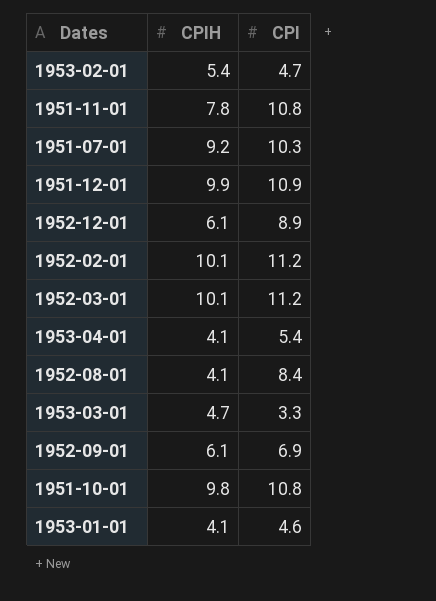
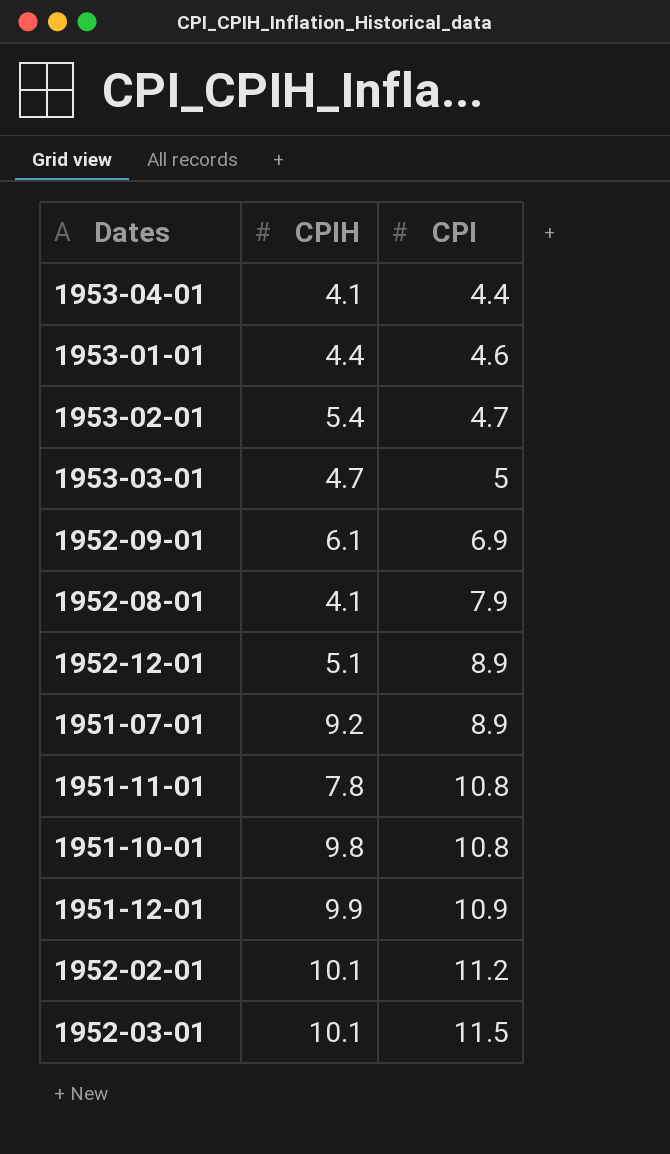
row order: none -> CPI ascending
1953-04-01 | CPI: 5.4 -> 4.4
1953-01-01 | CPIH: 4.1 -> 4.4
1953-03-01 | CPI: 3.3 -> 5
1952-08-01 | CPI: 8.4 -> 7.9
1952-12-01 | CPIH: 6.1 -> 5.1
1951-07-01 | CPI: 10.3 -> 8.9
1952-03-01 | CPI: 11.2 -> 11.5

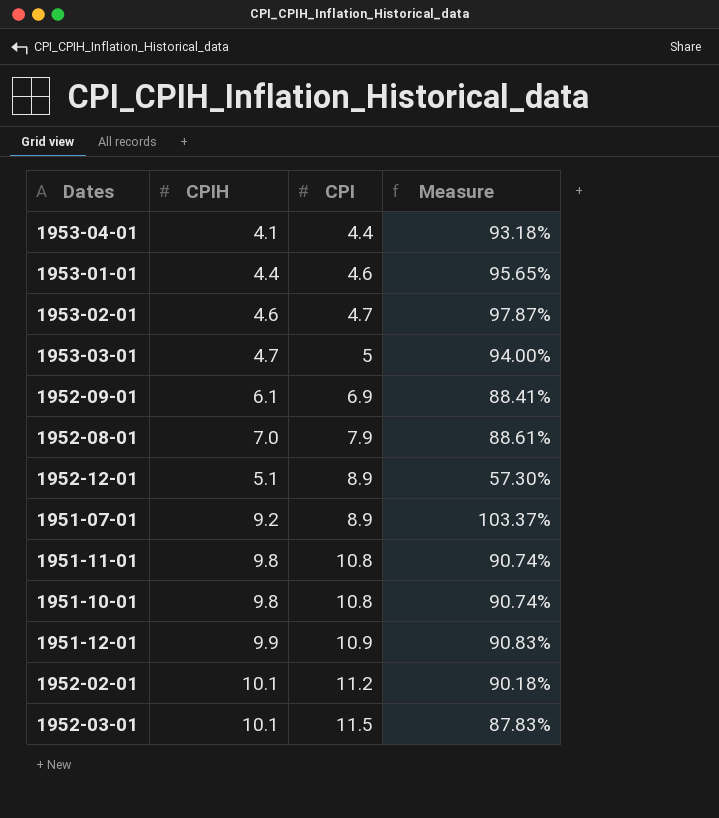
column Measure | formula: none -> [CPIH] / [CPI]
1953-02-01 | CPIH: 5.4 -> 4.6
1952-08-01 | CPIH: 4.1 -> 7.0
1951-11-01 | CPIH: 7.8 -> 9.8

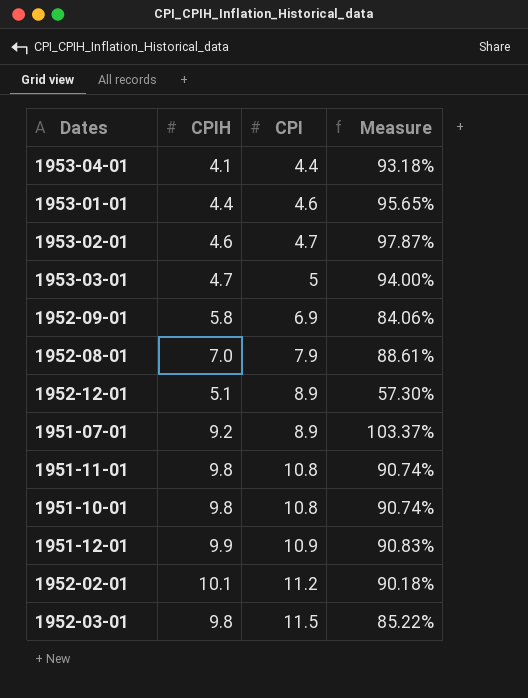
1952-09-01 | CPIH: 6.1 -> 5.8
1952-09-01 | Measure: 88.41% -> 84.06%
1952-03-01 | CPIH: 10.1 -> 9.8
1952-03-01 | Measure: 87.83% -> 85.22%

